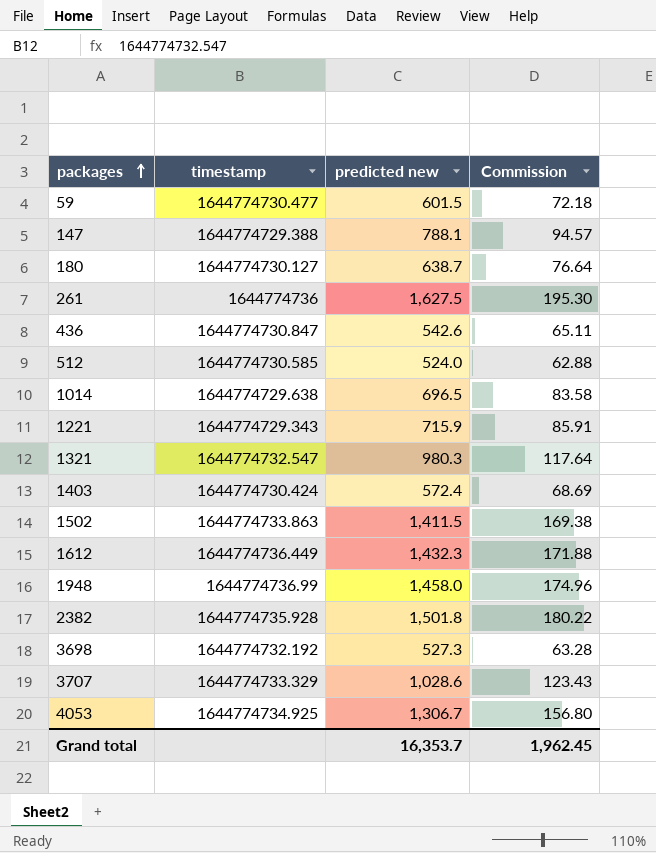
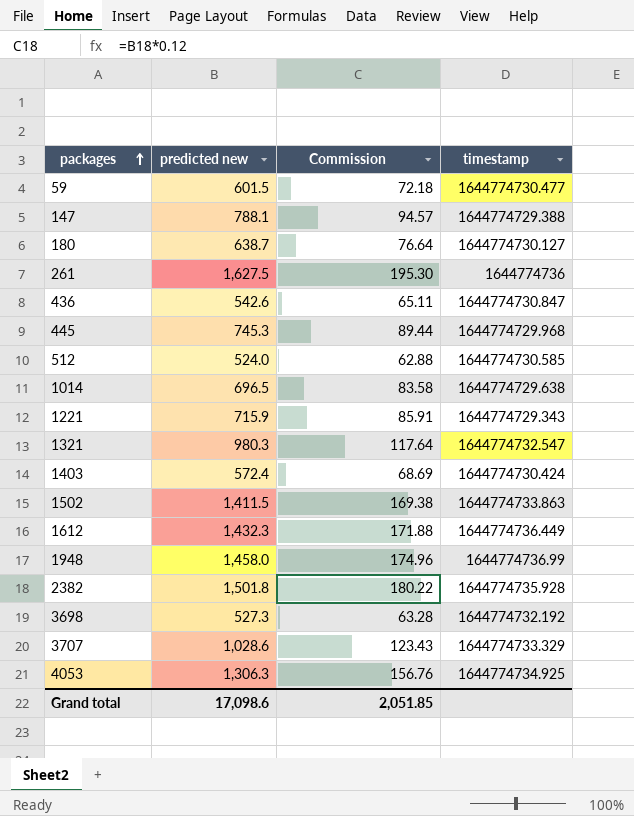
column timestamp | position: 2 -> 4
row 445: none -> 745.3 | 89.44 | 1644774729.968
4053 | predicted new: 1,306.7 -> 1,306.3
4053 | Commission: 156.80 -> 156.76
Grand total | predicted new: 16,353.7 -> 17,098.6
Grand total | Commission: 1,962.45 -> 2,051.85

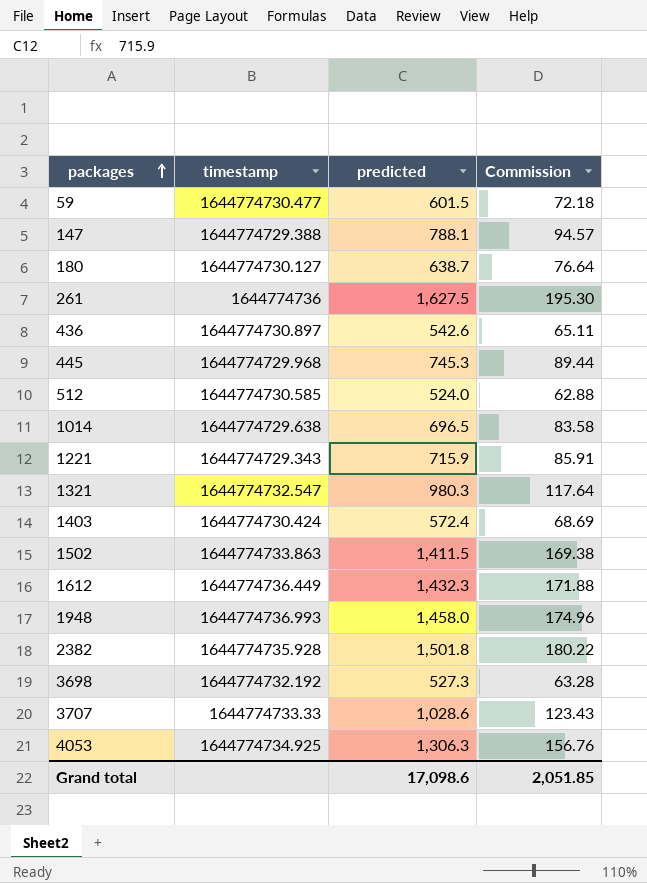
column timestamp | position: 4 -> 2
column name: predicted new -> predicted
436 | timestamp: 1644774730.847 -> 1644774730.897
1948 | timestamp: 1644774736.99 -> 1644774736.993
3707 | timestamp: 1644774733.329 -> 1644774733.33

